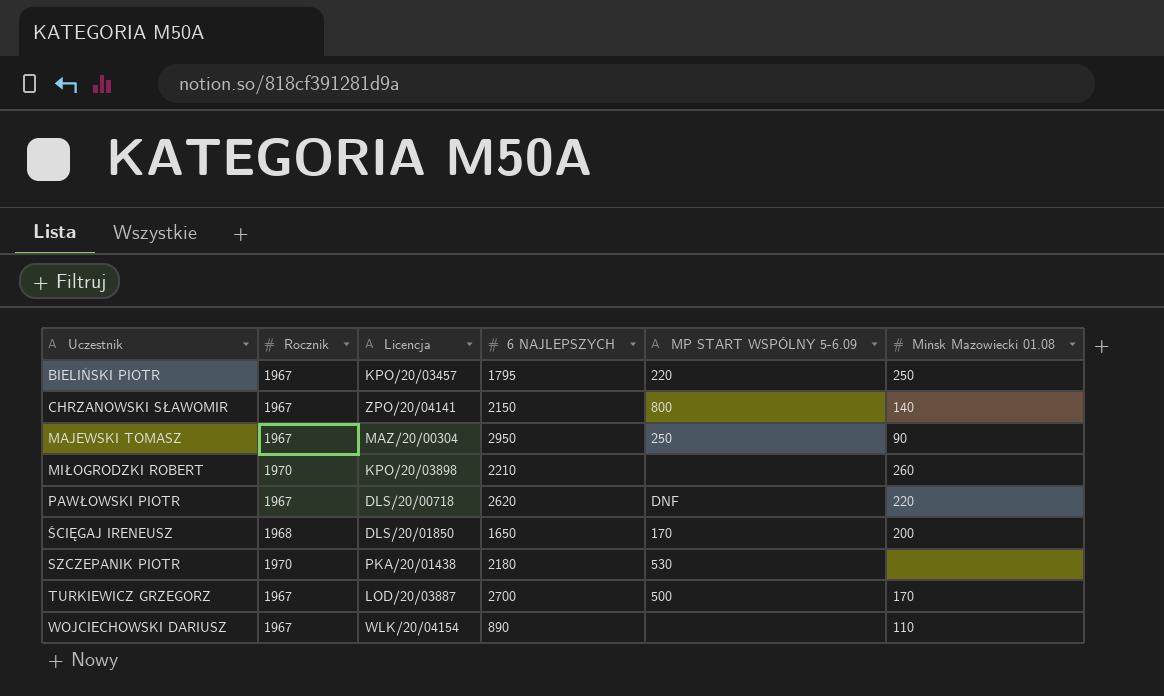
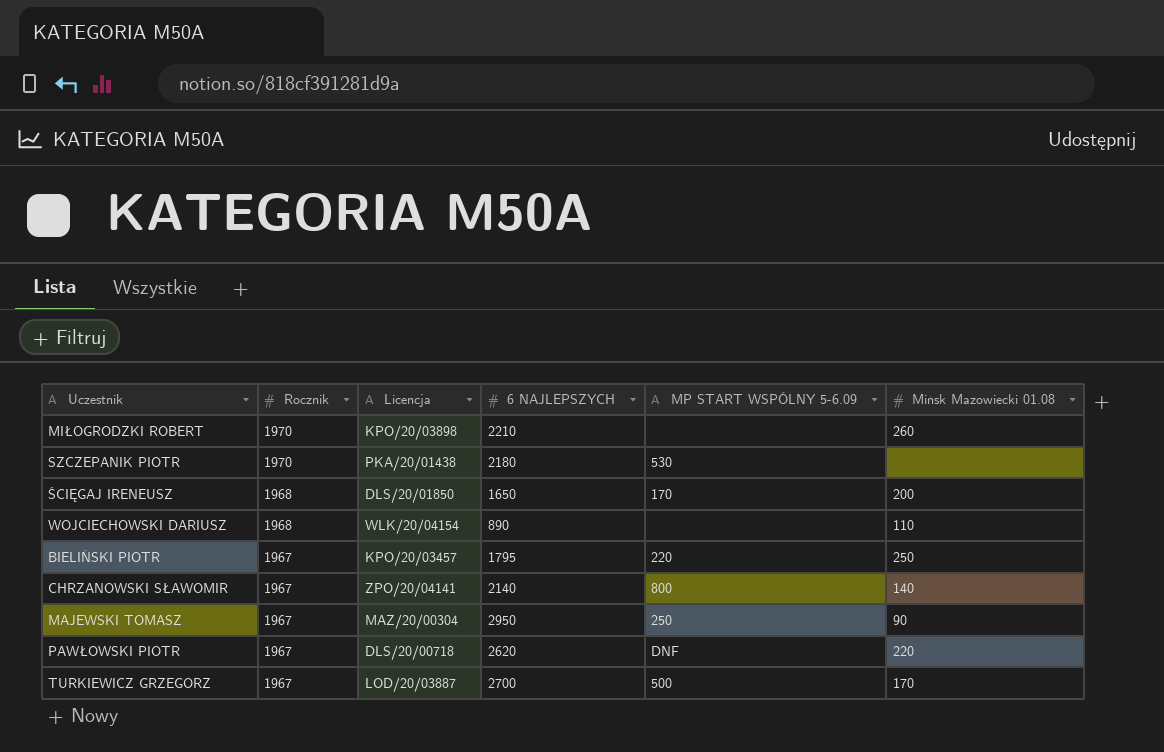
row order: Uczestnik ascending -> Rocznik descending
WOJCIECHOWSKI DARIUSZ | Rocznik: 1967 -> 1968
CHRZANOWSKI SŁAWOMIR | 6 NAJLEPSZYCH: 2150 -> 2140

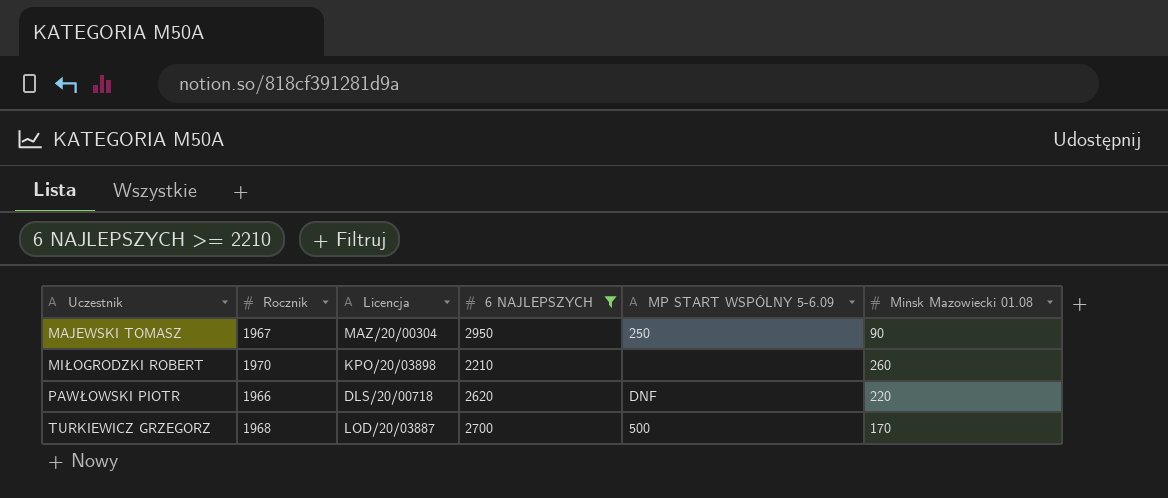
filter: none -> 6 NAJLEPSZYCH >= 2210
row order: Rocznik descending -> Uczestnik ascending
PAWŁOWSKI PIOTR | Rocznik: 1967 -> 1966
TURKIEWICZ GRZEGORZ | Rocznik: 1967 -> 1968

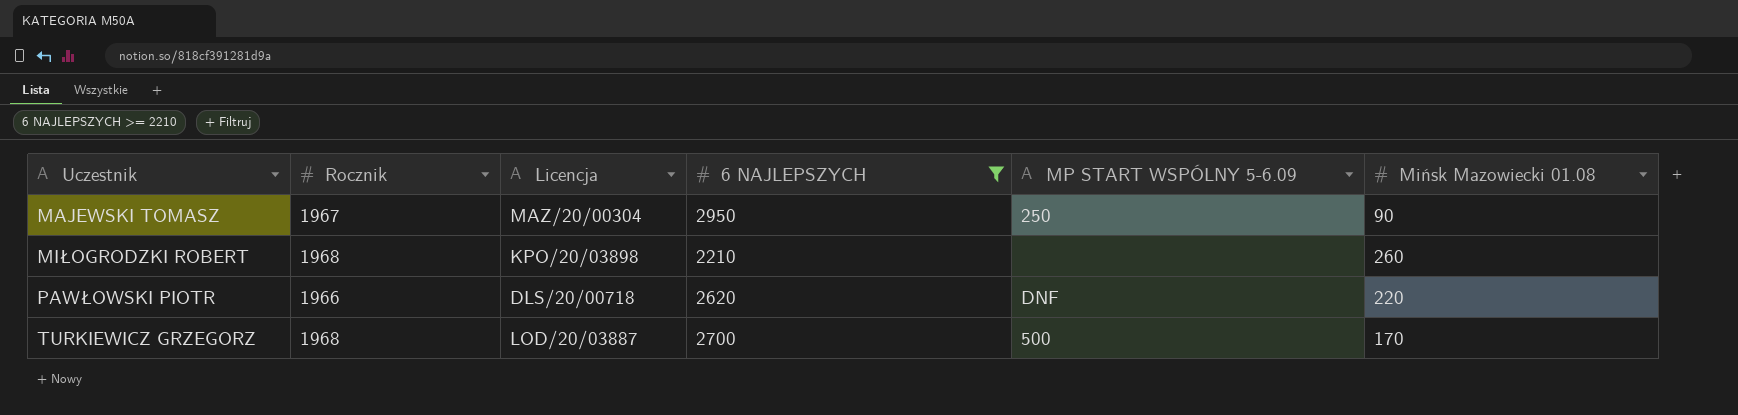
MIŁOGRODZKI ROBERT | Rocznik: 1970 -> 1968

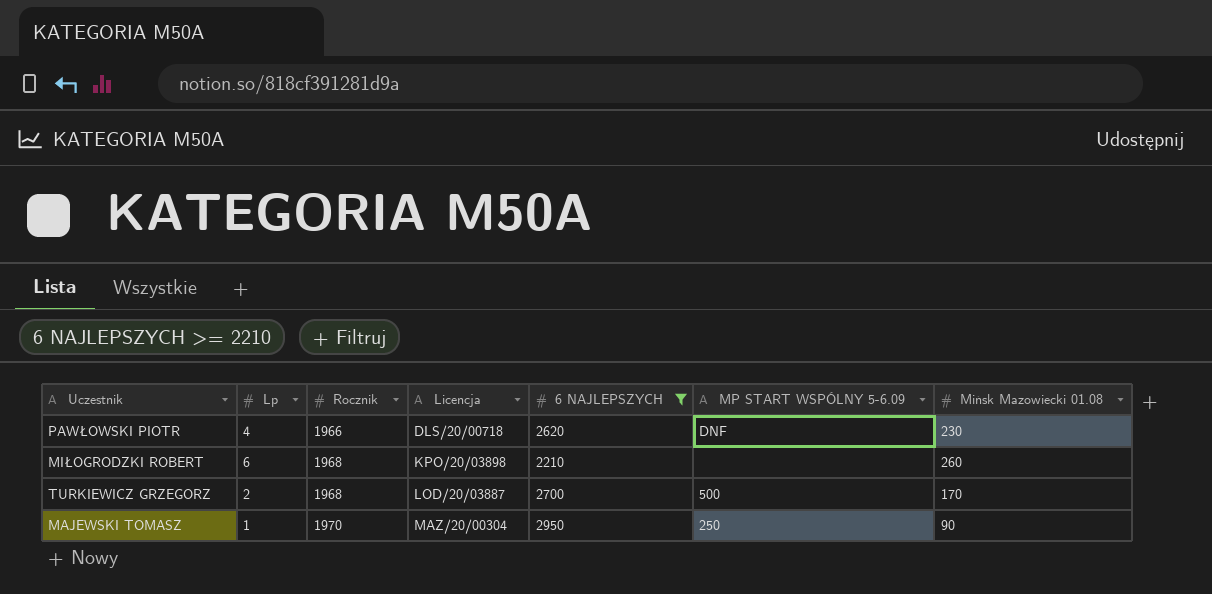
row order: Uczestnik ascending -> Rocznik ascending
column Lp | position: none -> 2
PAWŁOWSKI PIOTR | Mińsk Mazowiecki 01.08: 220 -> 230
MAJEWSKI TOMASZ | Rocznik: 1967 -> 1970

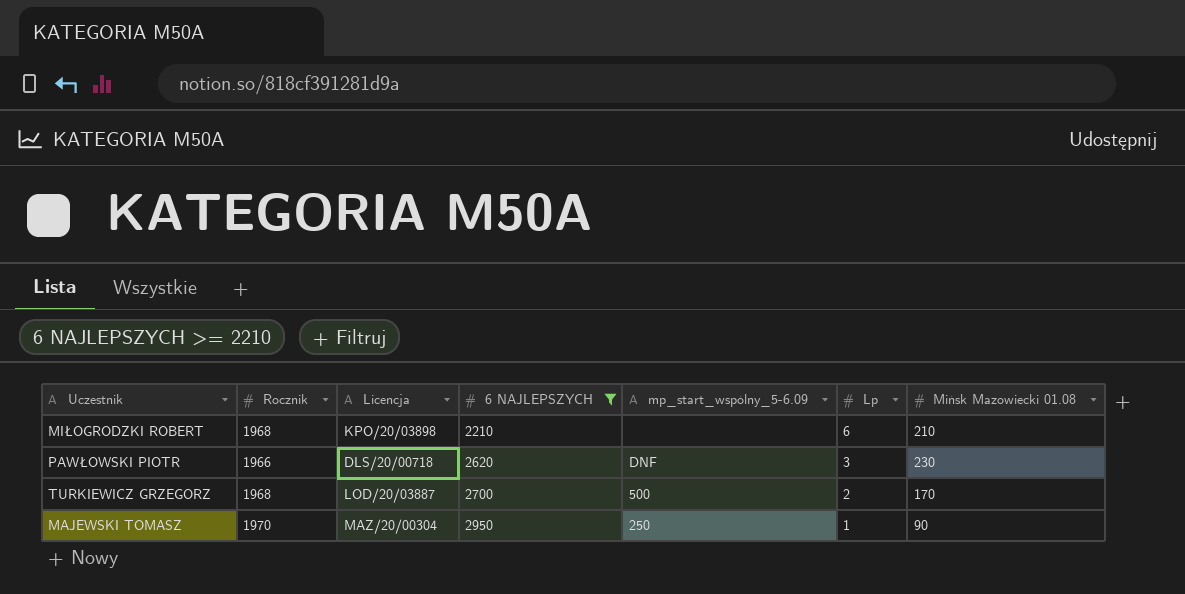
row order: Rocznik ascending -> 6 NAJLEPSZYCH ascending
column name: MP START WSPÓLNY 5-6.09 -> mp_start_wspólny_5-6.09
column Lp | position: 2 -> 6
MIŁOGRODZKI ROBERT | Mińsk Mazowiecki 01.08: 260 -> 210
PAWŁOWSKI PIOTR | Lp: 4 -> 3

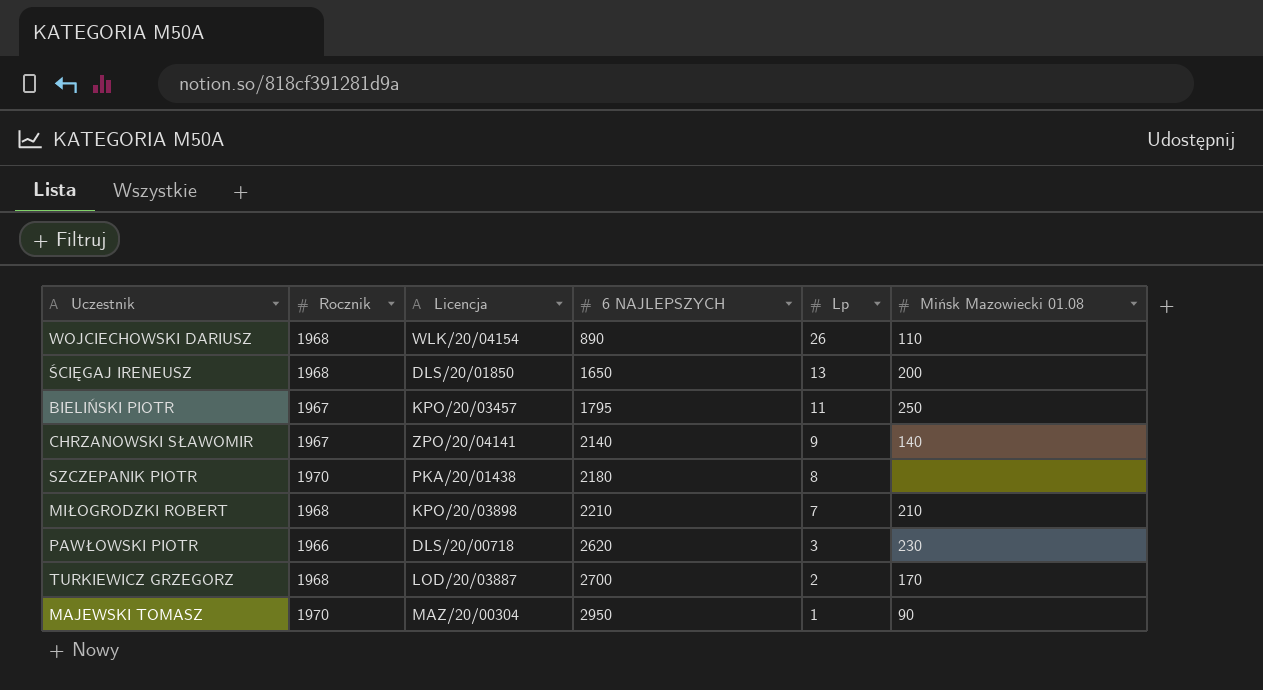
filter: 6 NAJLEPSZYCH >= 2210 -> none
column mp_start_wspólny_5-6.09 | position: 5 -> none
MIŁOGRODZKI ROBERT | Lp: 6 -> 7

